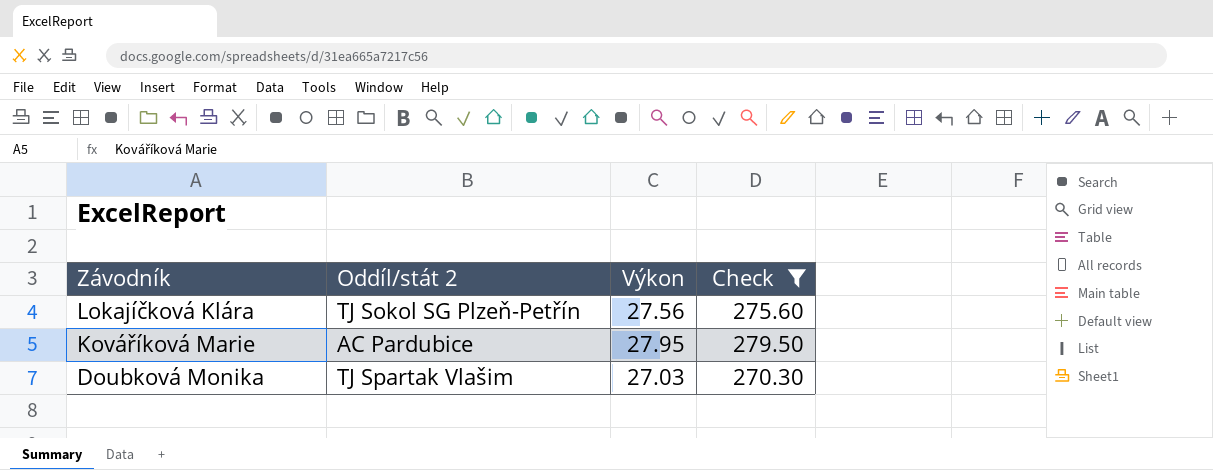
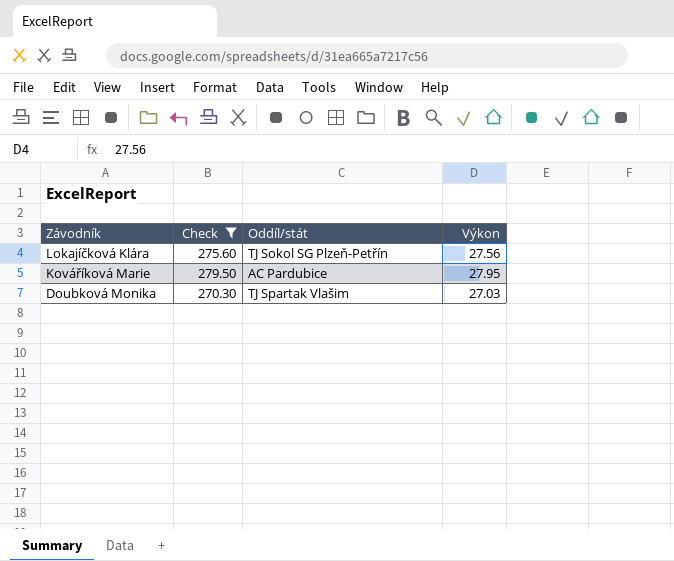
column Check | position: 4 -> 2
column name: Oddíl/stát 2 -> Oddíl/stát

